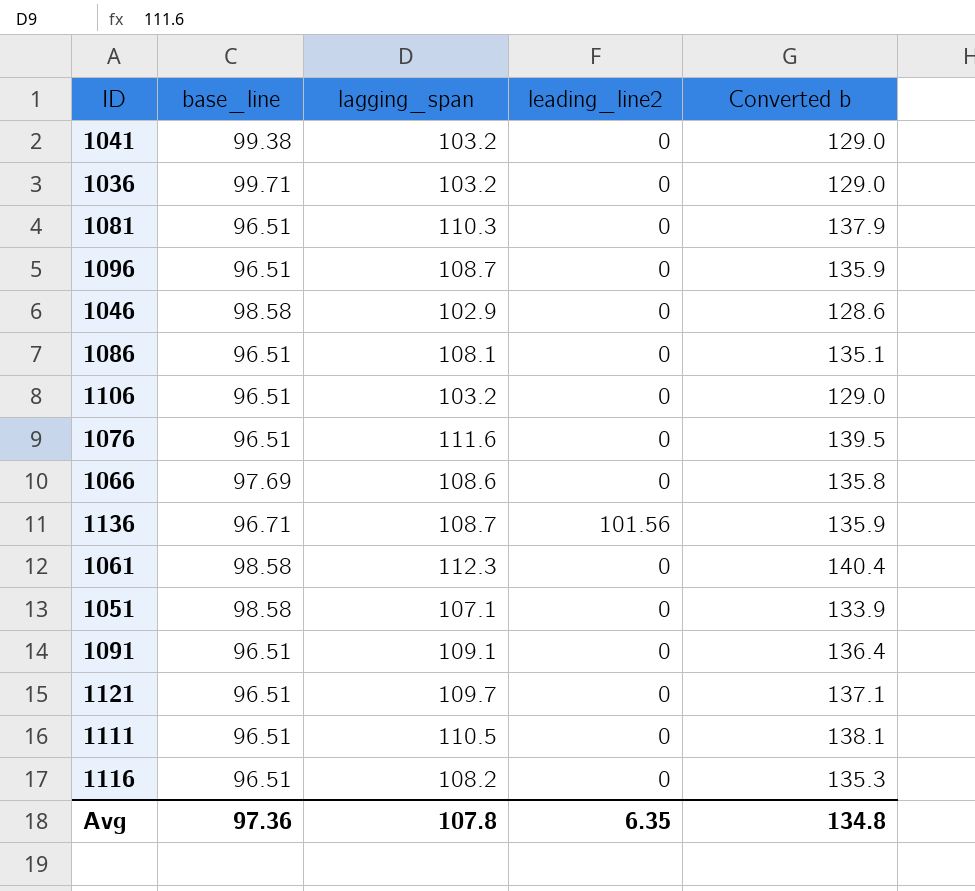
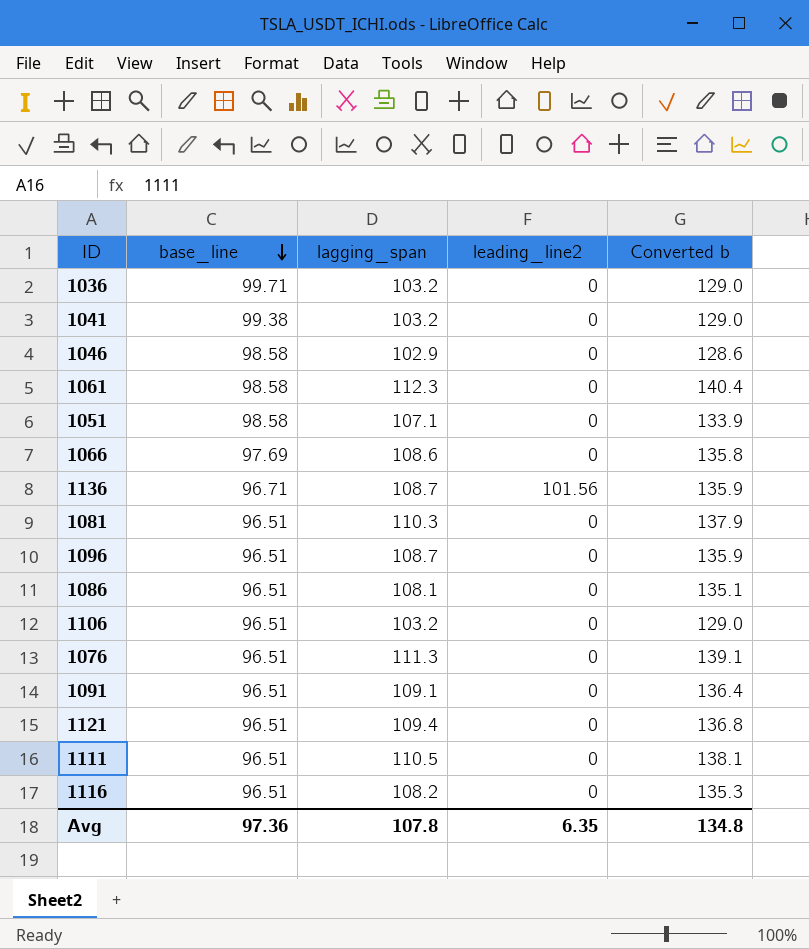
row order: none -> base_line descending
1076 | lagging_span: 111.6 -> 111.3
1076 | Converted b: 139.5 -> 139.1
1121 | lagging_span: 109.7 -> 109.4
1121 | Converted b: 137.1 -> 136.8

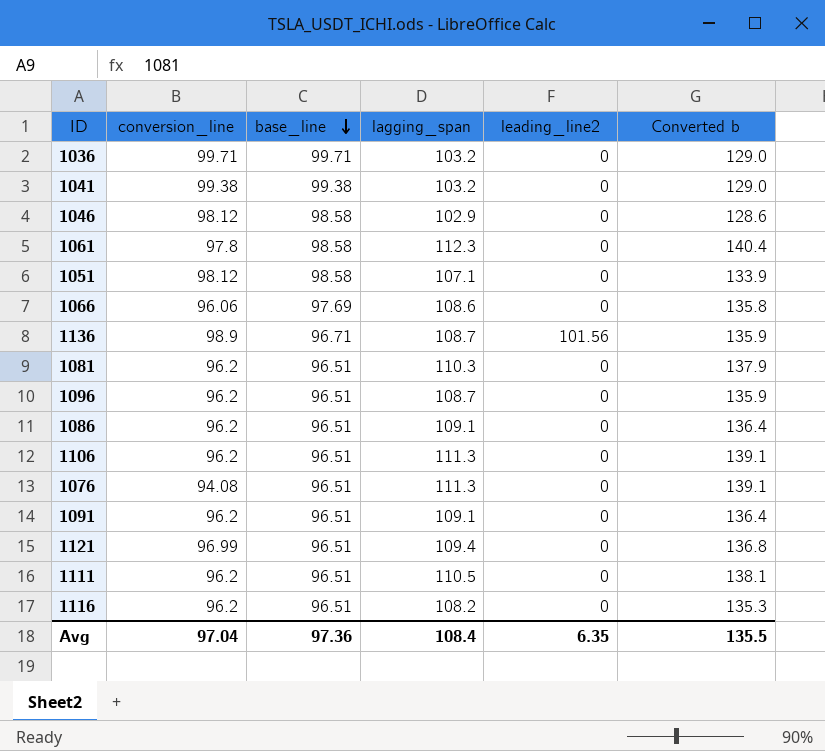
column conversion_line | position: none -> 2
1086 | lagging_span: 108.1 -> 109.1
1086 | Converted b: 135.1 -> 136.4
1106 | lagging_span: 103.2 -> 111.3
1106 | Converted b: 129.0 -> 139.1
Avg | lagging_span: 107.8 -> 108.4
Avg | Converted b: 134.8 -> 135.5

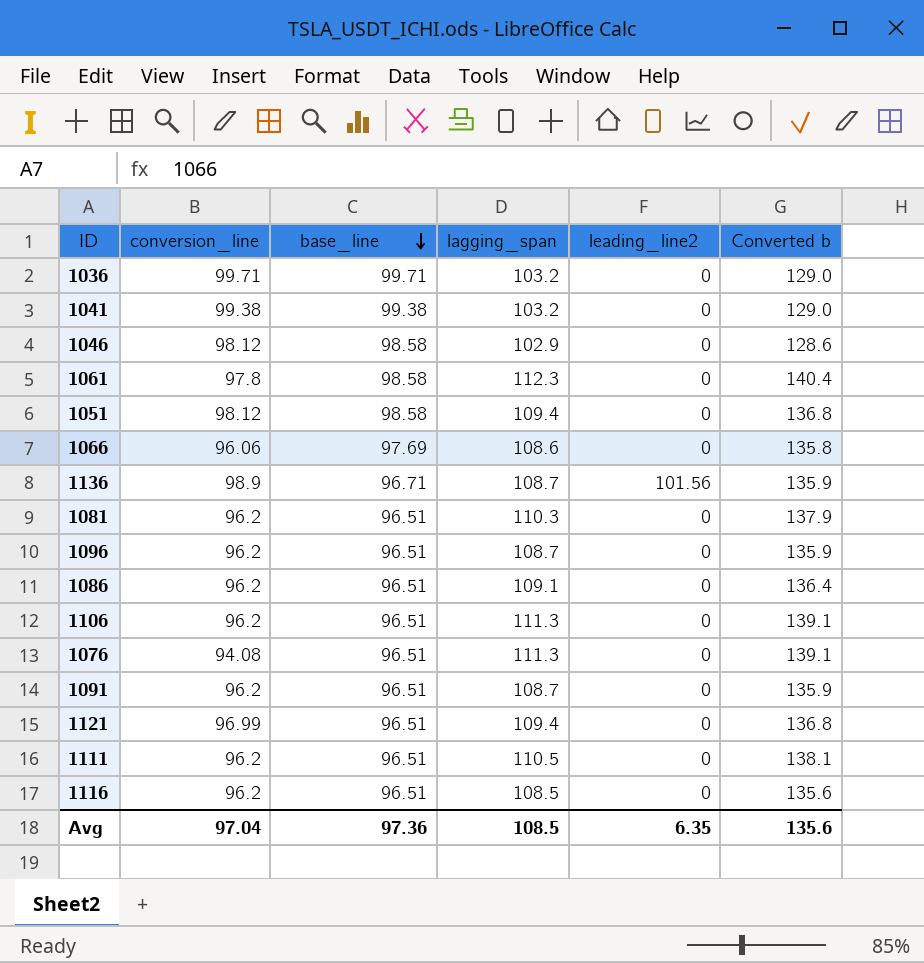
1051 | lagging_span: 107.1 -> 109.4
1051 | Converted b: 133.9 -> 136.8
1091 | lagging_span: 109.1 -> 108.7
1091 | Converted b: 136.4 -> 135.9
1116 | lagging_span: 108.2 -> 108.5
1116 | Converted b: 135.3 -> 135.6
Avg | lagging_span: 108.4 -> 108.5
Avg | Converted b: 135.5 -> 135.6

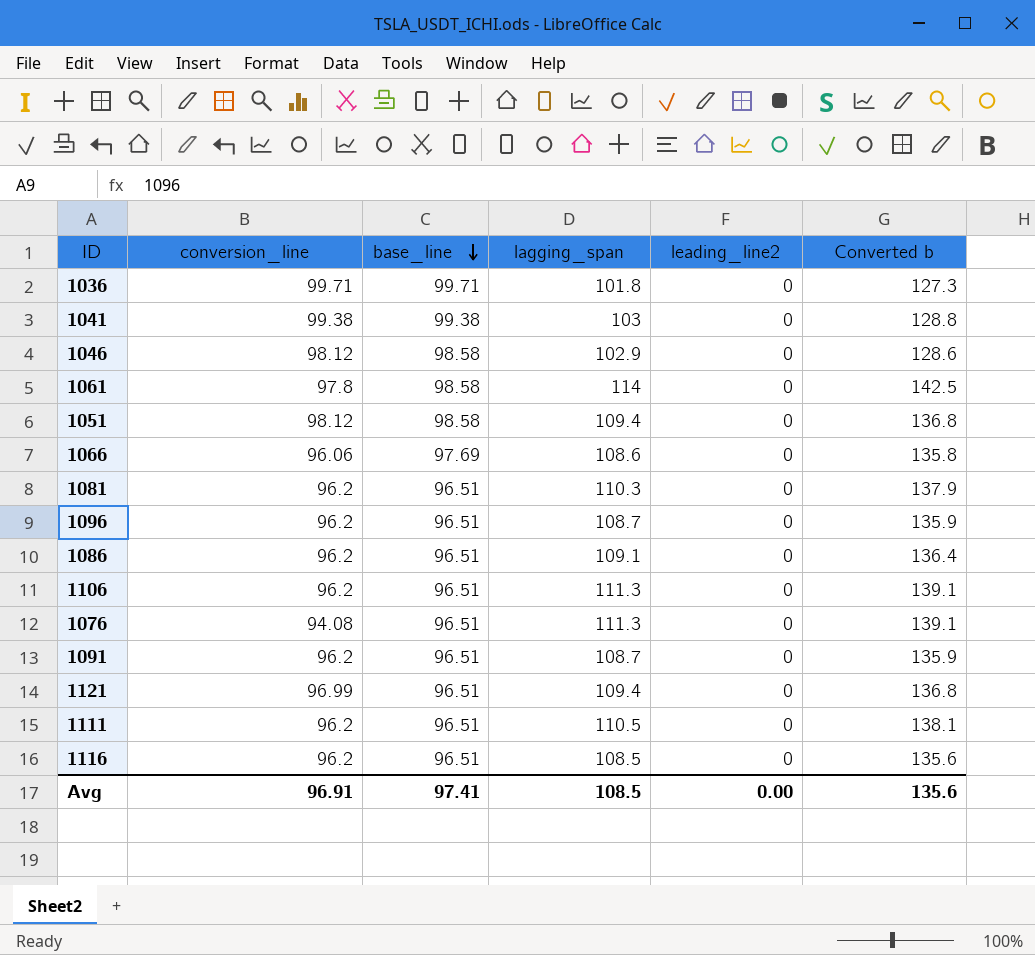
row 1136: 98.9 | 96.71 | 108.7 | 101.56 | 135.9 -> none
1036 | lagging_span: 103.2 -> 101.8
1036 | Converted b: 129.0 -> 127.3
1041 | lagging_span: 103.2 -> 103
1041 | Converted b: 129.0 -> 128.8
1061 | lagging_span: 112.3 -> 114
1061 | Converted b: 140.4 -> 142.5
Avg | conversion_line: 97.04 -> 96.91
Avg | base_line: 97.36 -> 97.41
Avg | leading_line2: 6.35 -> 0.00

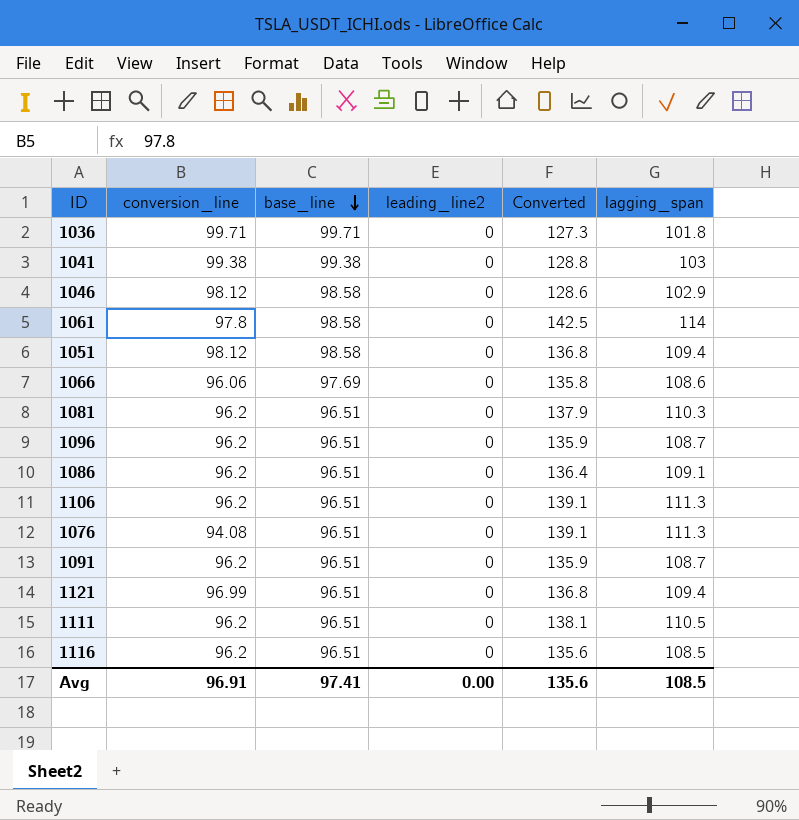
column name: Converted b -> Converted
column lagging_span | position: 4 -> 6

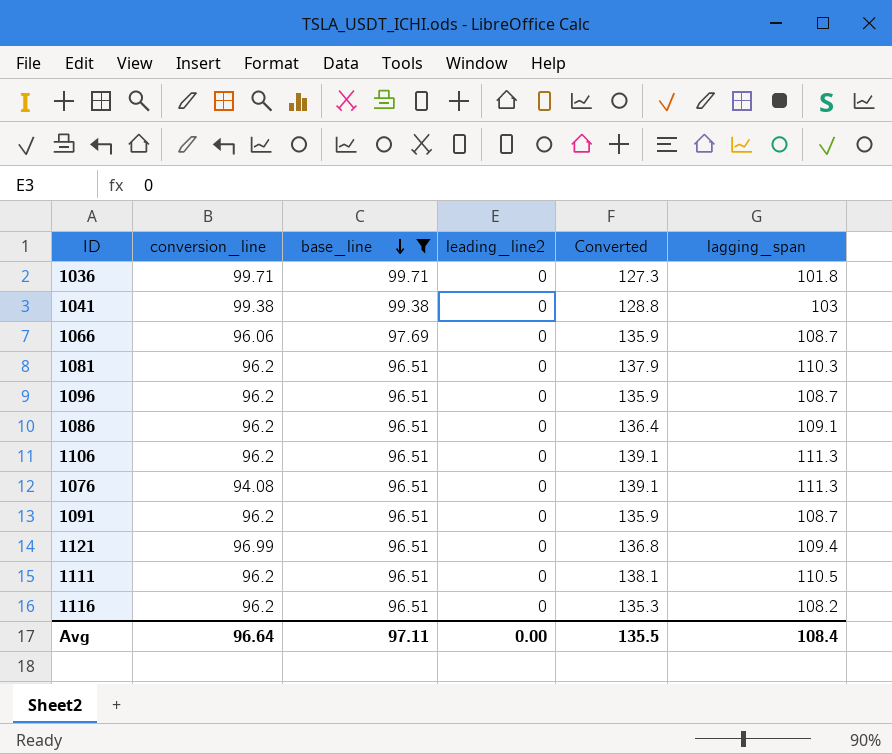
filter: none -> base_line != 98.58
1066 | Converted: 135.8 -> 135.9
1066 | lagging_span: 108.6 -> 108.7
1116 | Converted: 135.6 -> 135.3
1116 | lagging_span: 108.5 -> 108.2
Avg | conversion_line: 96.91 -> 96.64
Avg | base_line: 97.41 -> 97.11
Avg | Converted: 135.6 -> 135.5
Avg | lagging_span: 108.5 -> 108.4

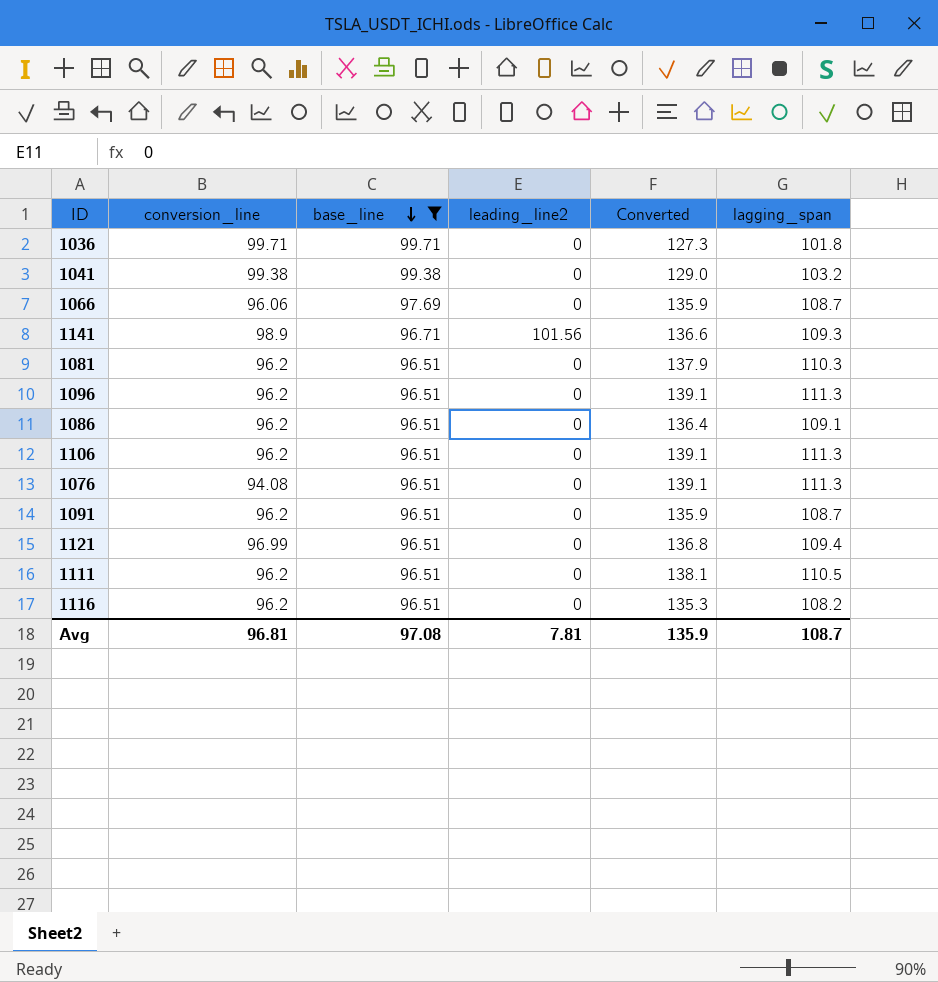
1041 | Converted: 128.8 -> 129.0
1041 | lagging_span: 103 -> 103.2
row 1141: none -> 98.9 | 96.71 | 101.56 | 136.6 | 109.3
1096 | Converted: 135.9 -> 139.1
1096 | lagging_span: 108.7 -> 111.3
Avg | conversion_line: 96.64 -> 96.81
Avg | base_line: 97.11 -> 97.08
Avg | leading_line2: 0.00 -> 7.81
Avg | Converted: 135.5 -> 135.9
Avg | lagging_span: 108.4 -> 108.7

